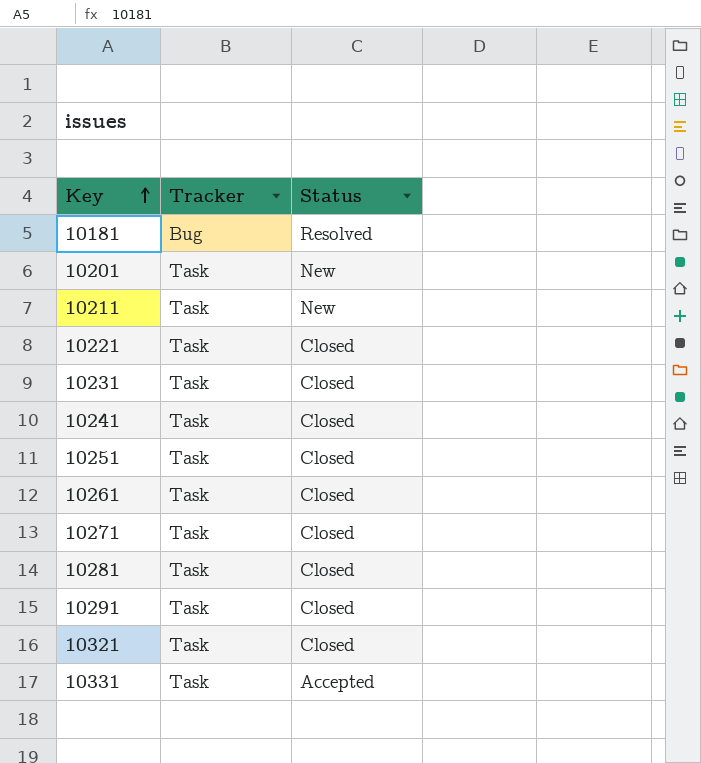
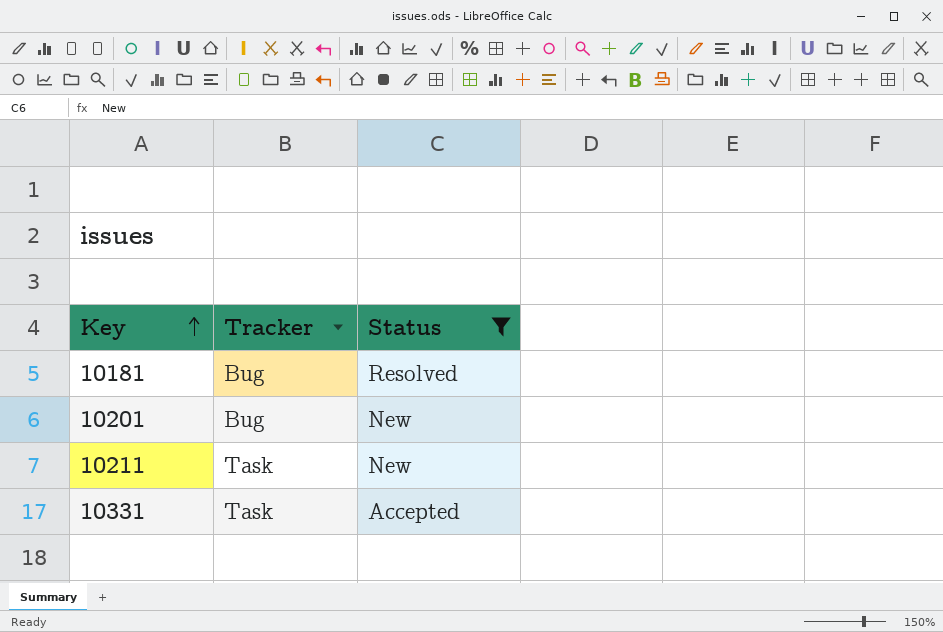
filter: none -> Status != Closed
10201 | Tracker: Task -> Bug

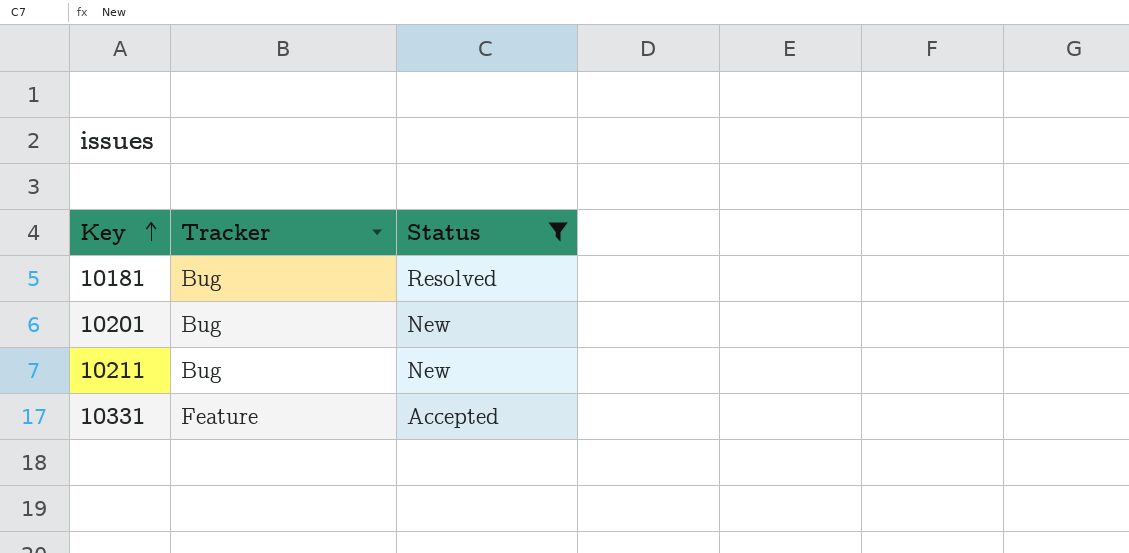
10211 | Tracker: Task -> Bug
10331 | Tracker: Task -> Feature

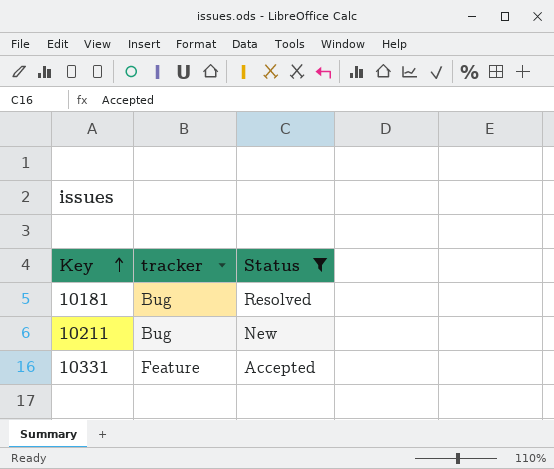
column name: Tracker -> tracker
row 10201: Bug | New -> none

